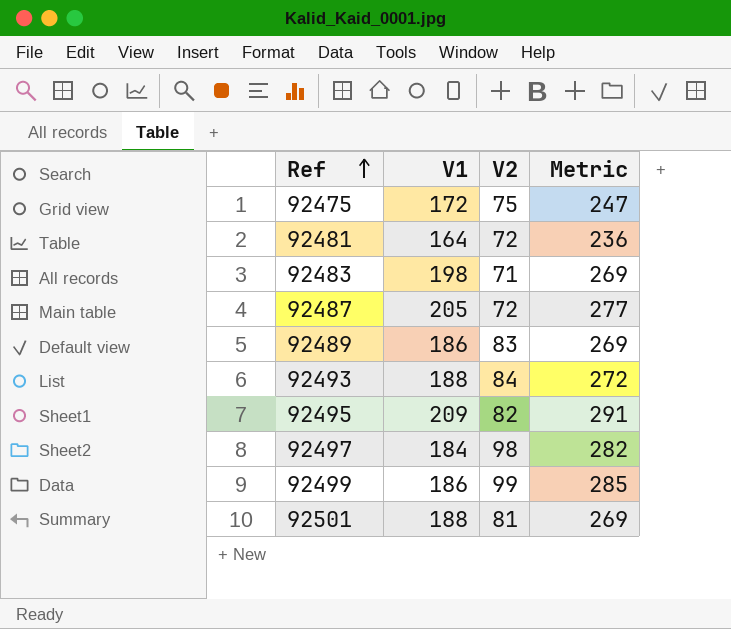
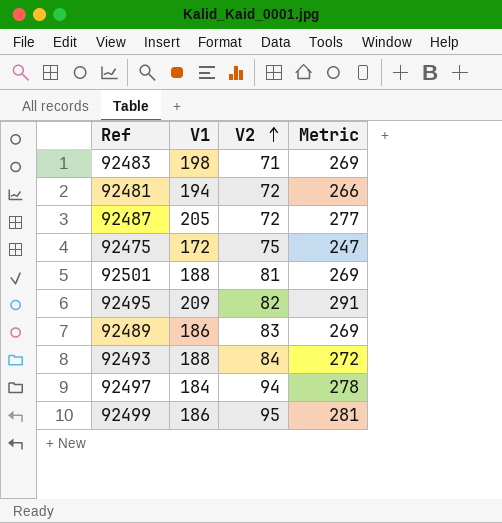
row order: Ref ascending -> V2 ascending
92481 | V1: 164 -> 194
92481 | Metric: 236 -> 266
92497 | V2: 98 -> 94
92497 | Metric: 282 -> 278
92499 | V2: 99 -> 95
92499 | Metric: 285 -> 281

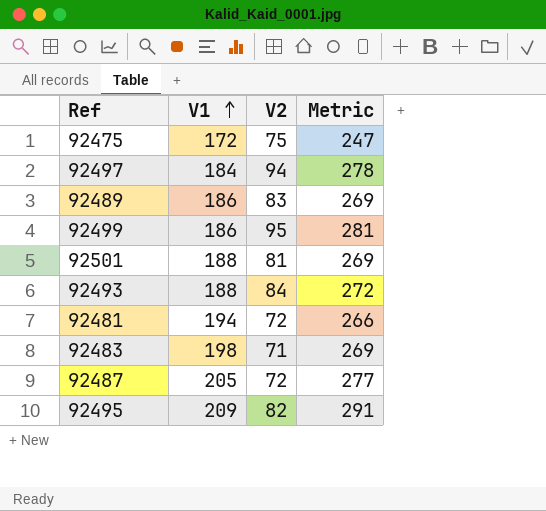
row order: V2 ascending -> V1 ascending

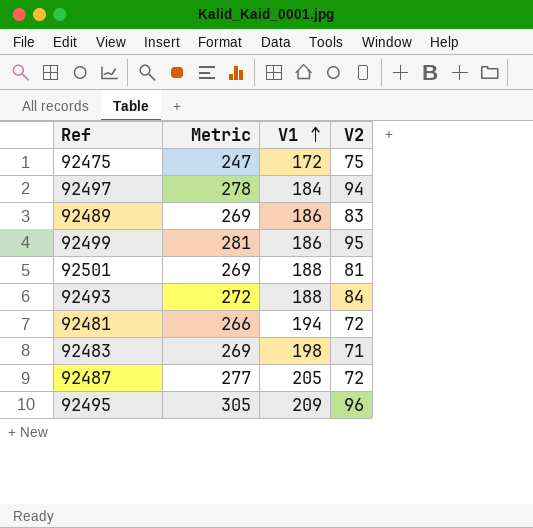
column Metric | position: 4 -> 2
92495 | Metric: 291 -> 305
92495 | V2: 82 -> 96

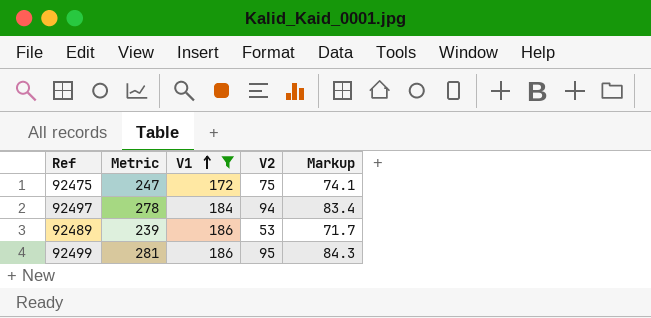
filter: none -> V1 <= 186
column Markup | formula: none -> [Metric] * 0.3
92489 | Metric: 269 -> 239
92489 | V2: 83 -> 53

